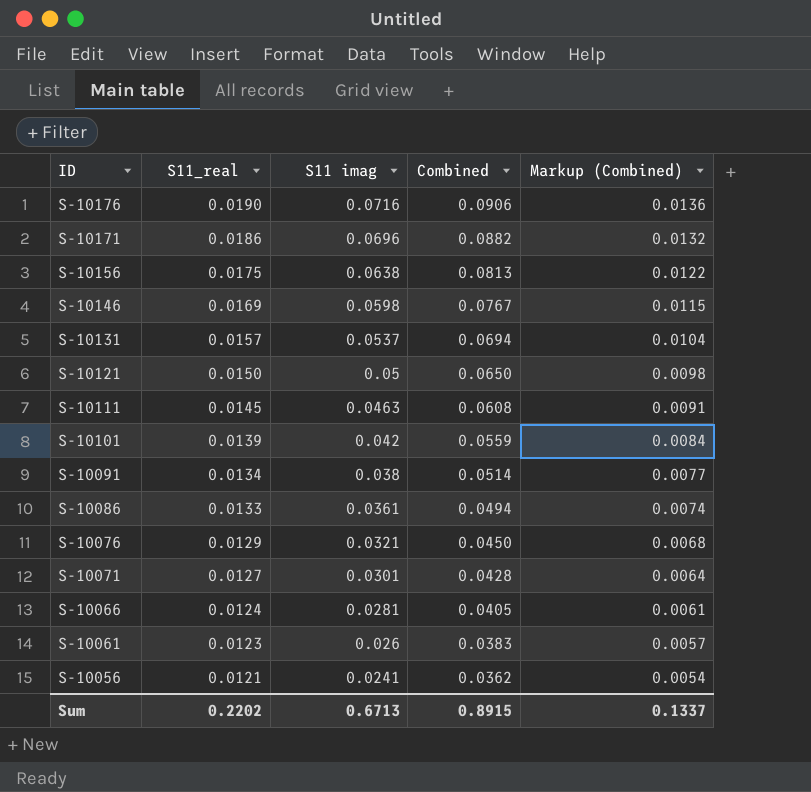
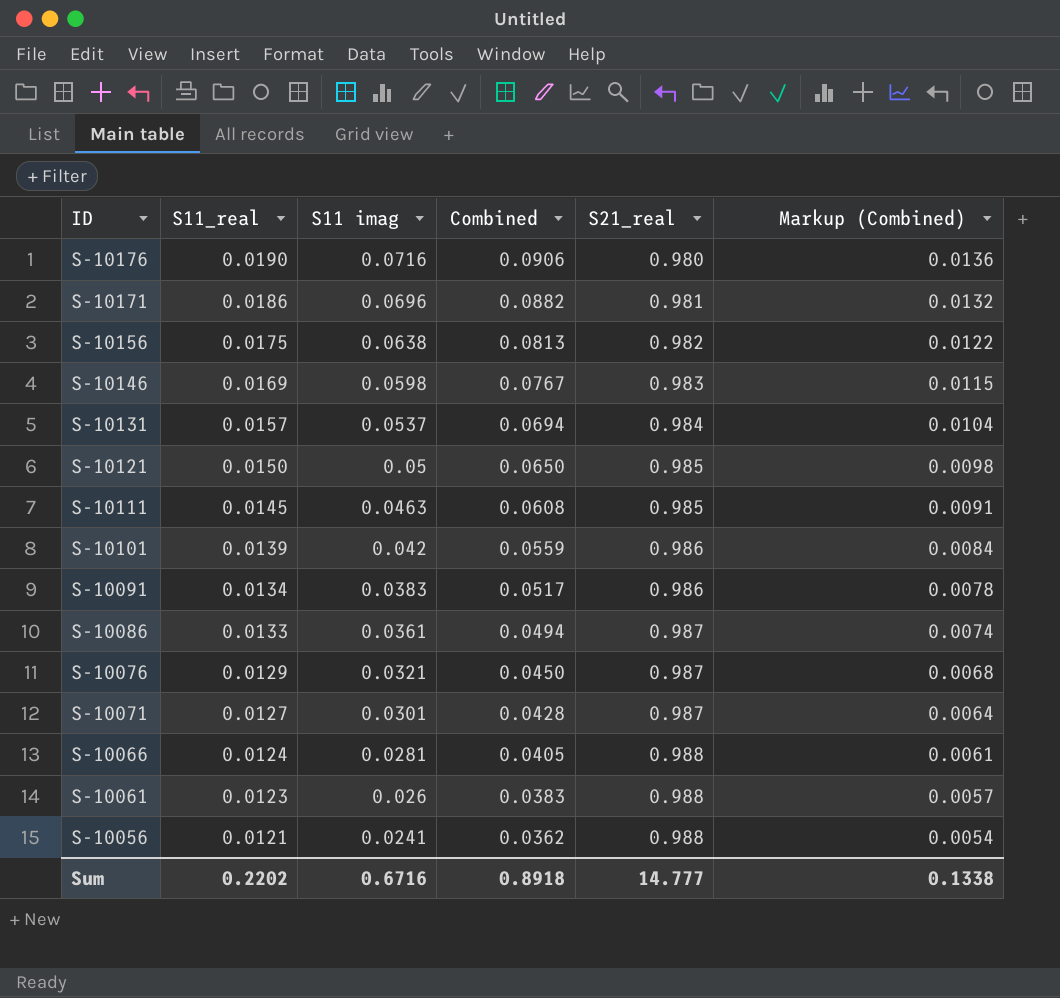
column S21_real | position: none -> 5
S-10091 | S11 imag: 0.038 -> 0.0383
S-10091 | Combined: 0.0514 -> 0.0517
S-10091 | Markup (Combined): 0.0077 -> 0.0078
Sum | S11 imag: 0.6713 -> 0.6716
Sum | Combined: 0.8915 -> 0.8918
Sum | Markup (Combined): 0.1337 -> 0.1338

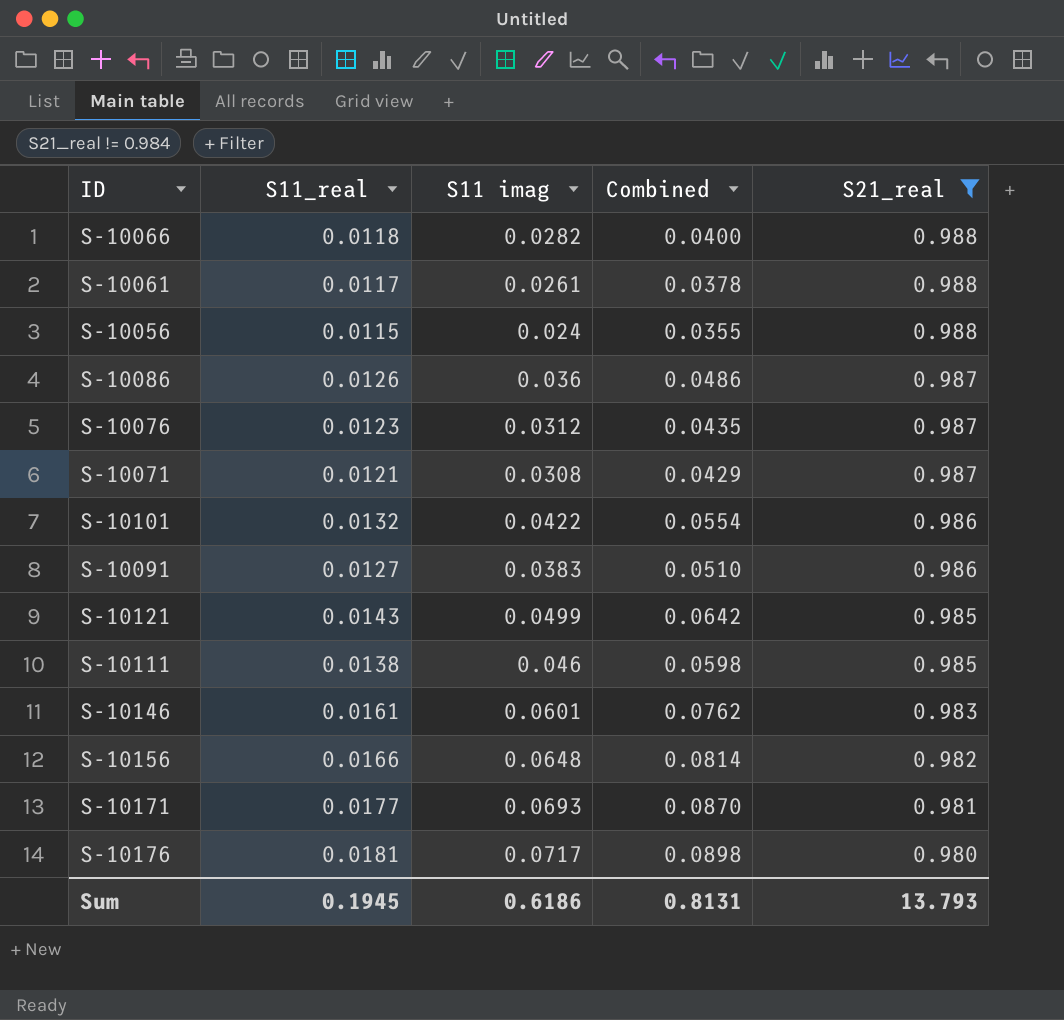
filter: none -> S21_real != 0.984
row order: ID descending -> S21_real descending
column Markup (Combined) | formula: [Combined] * 0.15 -> none
S-10066 | S11_real: 0.0124 -> 0.0118
S-10066 | S11 imag: 0.0281 -> 0.0282
S-10066 | Combined: 0.0405 -> 0.0400
S-10061 | S11_real: 0.0123 -> 0.0117
S-10061 | S11 imag: 0.026 -> 0.0261
S-10061 | Combined: 0.0383 -> 0.0378
S-10056 | S11_real: 0.0121 -> 0.0115
S-10056 | S11 imag: 0.0241 -> 0.024
S-10056 | Combined: 0.0362 -> 0.0355
S-10086 | S11_real: 0.0133 -> 0.0126
S-10086 | S11 imag: 0.0361 -> 0.036
S-10086 | Combined: 0.0494 -> 0.0486
S-10076 | S11_real: 0.0129 -> 0.0123
S-10076 | S11 imag: 0.0321 -> 0.0312
S-10076 | Combined: 0.0450 -> 0.0435
S-10071 | S11_real: 0.0127 -> 0.0121
S-10071 | S11 imag: 0.0301 -> 0.0308
S-10071 | Combined: 0.0428 -> 0.0429
S-10101 | S11_real: 0.0139 -> 0.0132
S-10101 | S11 imag: 0.042 -> 0.0422
S-10101 | Combined: 0.0559 -> 0.0554
S-10091 | S11_real: 0.0134 -> 0.0127
S-10091 | Combined: 0.0517 -> 0.0510
S-10121 | S11_real: 0.0150 -> 0.0143
S-10121 | S11 imag: 0.05 -> 0.0499
S-10121 | Combined: 0.0650 -> 0.0642
S-10111 | S11_real: 0.0145 -> 0.0138
S-10111 | S11 imag: 0.0463 -> 0.046
S-10111 | Combined: 0.0608 -> 0.0598
S-10146 | S11_real: 0.0169 -> 0.0161
S-10146 | S11 imag: 0.0598 -> 0.0601
S-10146 | Combined: 0.0767 -> 0.0762
S-10156 | S11_real: 0.0175 -> 0.0166
S-10156 | S11 imag: 0.0638 -> 0.0648
S-10156 | Combined: 0.0813 -> 0.0814
S-10171 | S11_real: 0.0186 -> 0.0177
S-10171 | S11 imag: 0.0696 -> 0.0693
S-10171 | Combined: 0.0882 -> 0.0870
S-10176 | S11_real: 0.0190 -> 0.0181
S-10176 | S11 imag: 0.0716 -> 0.0717
S-10176 | Combined: 0.0906 -> 0.0898
Sum | S11_real: 0.2202 -> 0.1945
Sum | S11 imag: 0.6716 -> 0.6186
Sum | Combined: 0.8918 -> 0.8131
Sum | S21_real: 14.777 -> 13.793

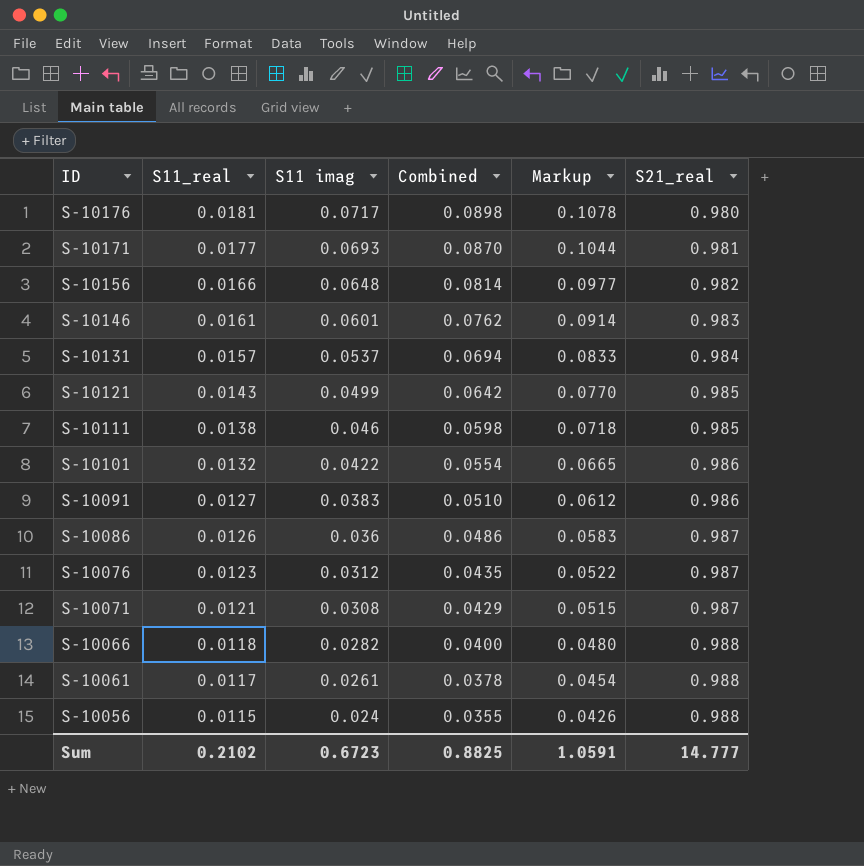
filter: S21_real != 0.984 -> none
row order: S21_real descending -> ID descending
column Markup | formula: none -> [Combined] * 1.2
Sum | S11_real: 0.1945 -> 0.2102
Sum | S11 imag: 0.6186 -> 0.6723
Sum | Combined: 0.8131 -> 0.8825
Sum | S21_real: 13.793 -> 14.777

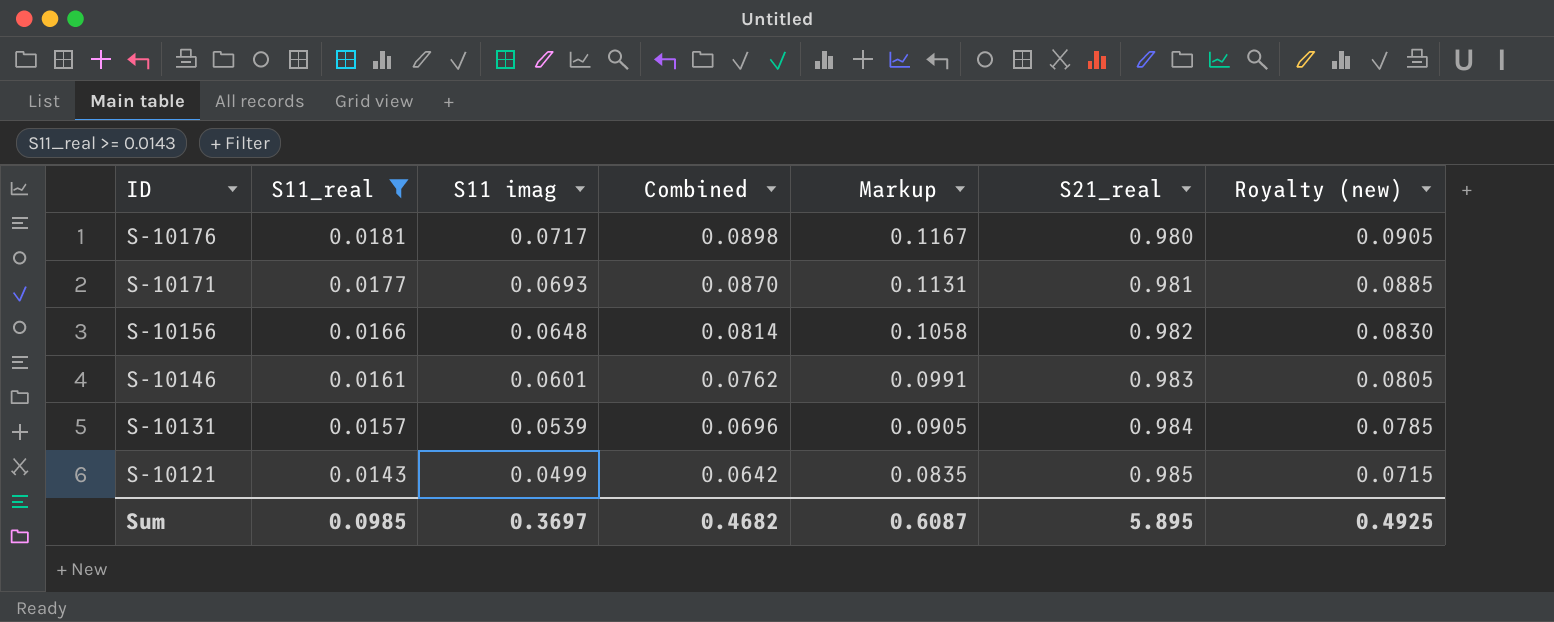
filter: none -> S11_real >= 0.0143
column Markup | formula: [Combined] * 1.2 -> [Combined] * 1.3
column Royalty (new) | formula: none -> [S11_real] * 5
S-10131 | S11 imag: 0.0537 -> 0.0539
S-10131 | Combined: 0.0694 -> 0.0696
Sum | S11_real: 0.2102 -> 0.0985
Sum | S11 imag: 0.6723 -> 0.3697
Sum | Combined: 0.8825 -> 0.4682
Sum | Markup: 1.0591 -> 0.6087
Sum | S21_real: 14.777 -> 5.895

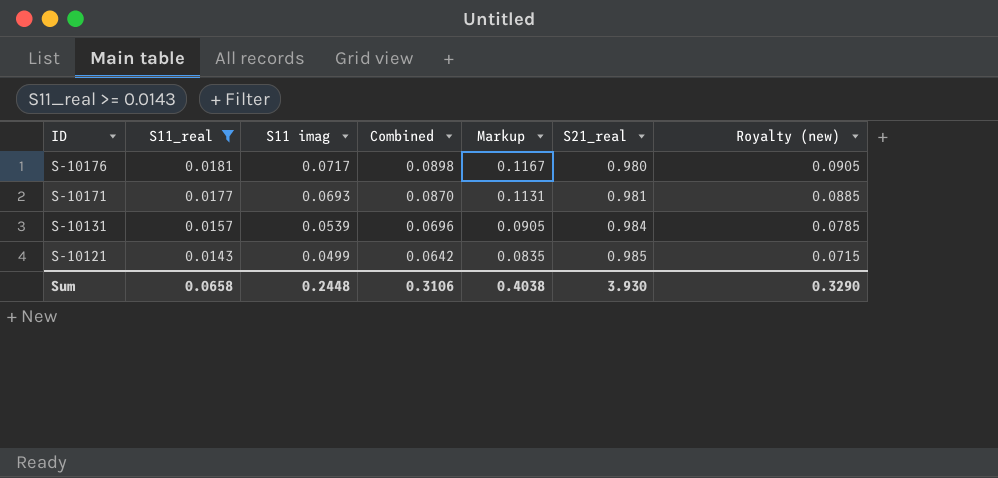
row S-10156: 0.0166 | 0.0648 | 0.0814 | 0.1058 | 0.982 | 0.0830 -> none
row S-10146: 0.0161 | 0.0601 | 0.0762 | 0.0991 | 0.983 | 0.0805 -> none
Sum | S11_real: 0.0985 -> 0.0658
Sum | S11 imag: 0.3697 -> 0.2448
Sum | Combined: 0.4682 -> 0.3106
Sum | Markup: 0.6087 -> 0.4038
Sum | S21_real: 5.895 -> 3.930
Sum | Royalty (new): 0.4925 -> 0.3290

